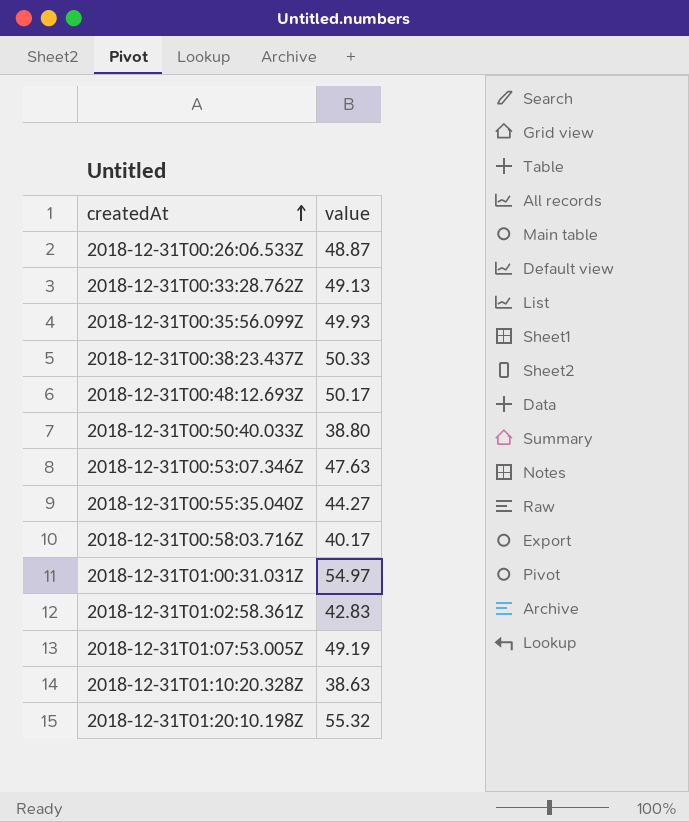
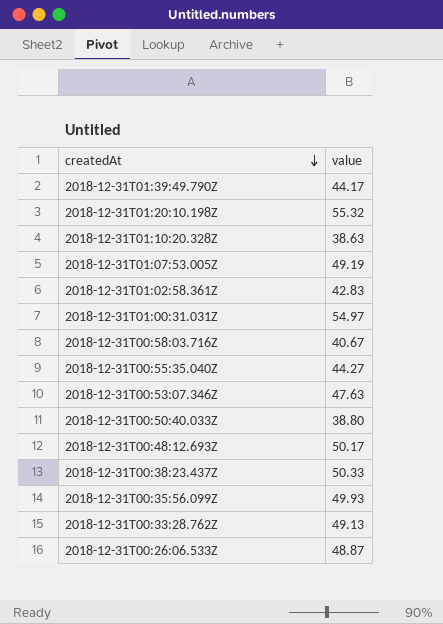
row order: createdAt ascending -> createdAt descending
row 2018-12-31T01:39:49.790Z: none -> 44.17
2018-12-31T00:58:03.716Z | value: 40.17 -> 40.67

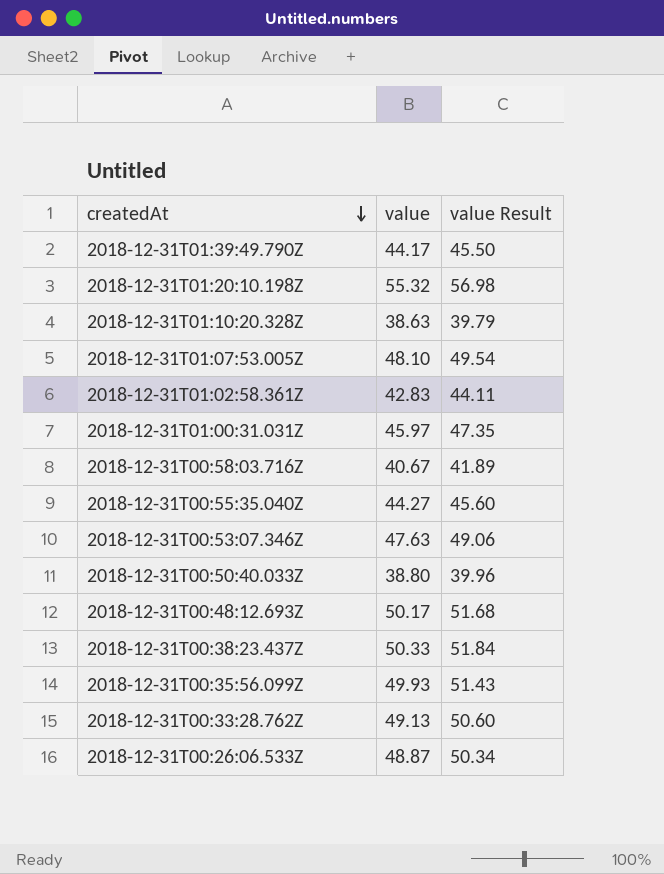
column value Result | formula: none -> [value] * 1.03
2018-12-31T01:07:53.005Z | value: 49.19 -> 48.10
2018-12-31T01:00:31.031Z | value: 54.97 -> 45.97

